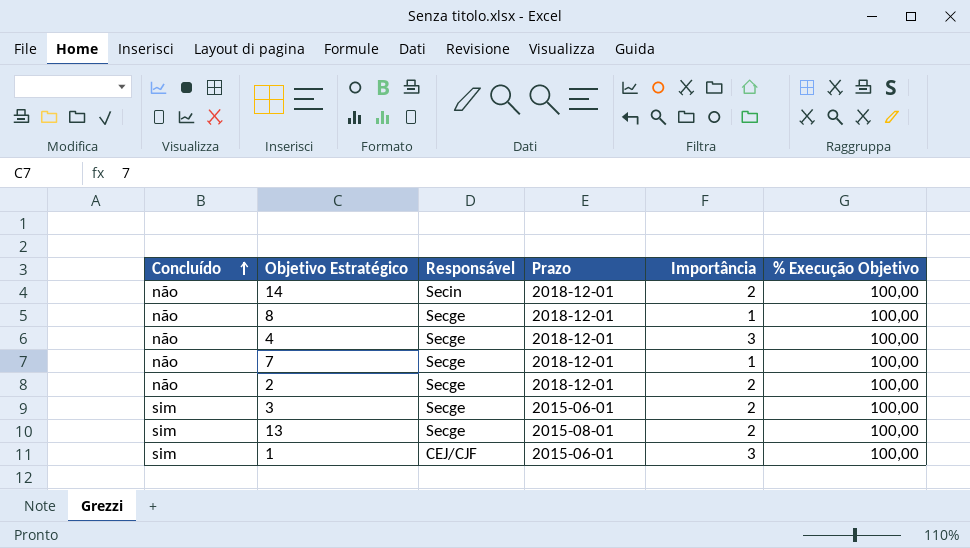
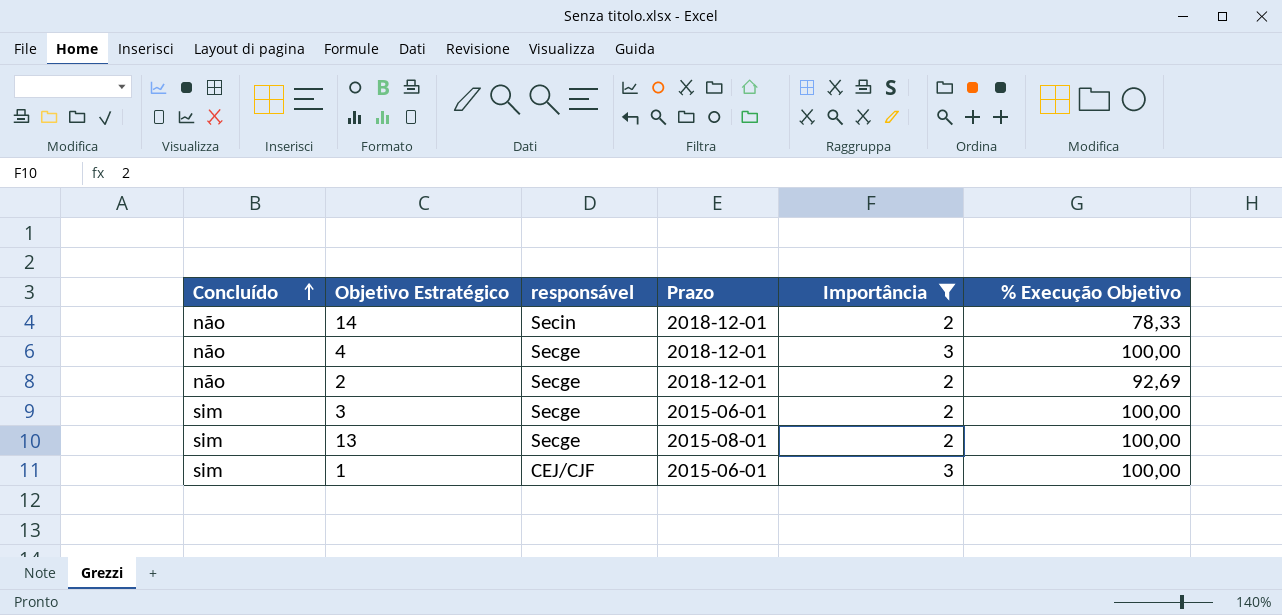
filter: none -> Importância != 1
column name: Responsável -> responsável
14 | % Execução Objetivo: 100,00 -> 78,33
2 | % Execução Objetivo: 100,00 -> 92,69

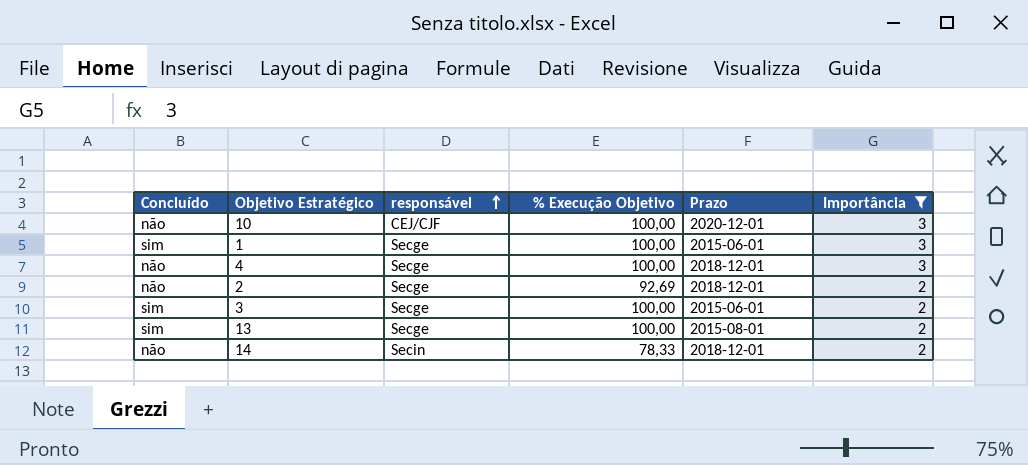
row order: Concluído ascending -> responsável ascending
column % Execução Objetivo | position: 6 -> 4
row 10: none -> não | CEJ/CJF | 100,00 | 2020-12-01 | 3
1 | responsável: CEJ/CJF -> Secge

